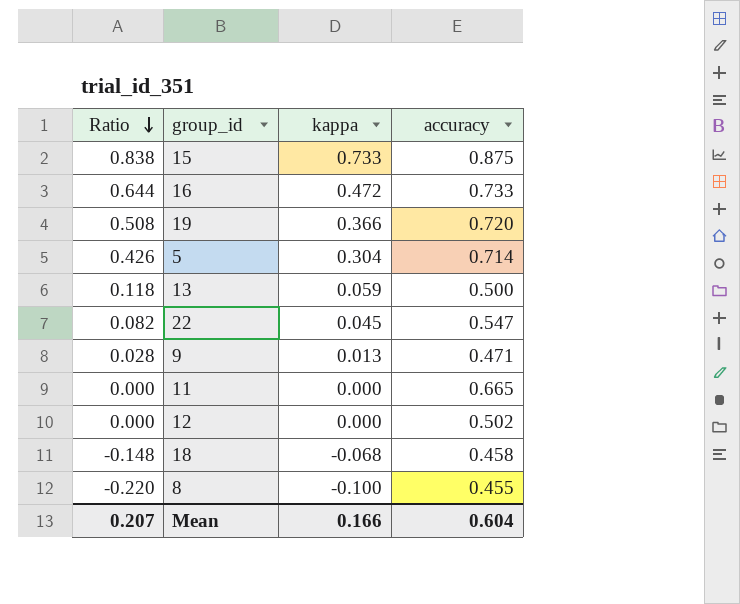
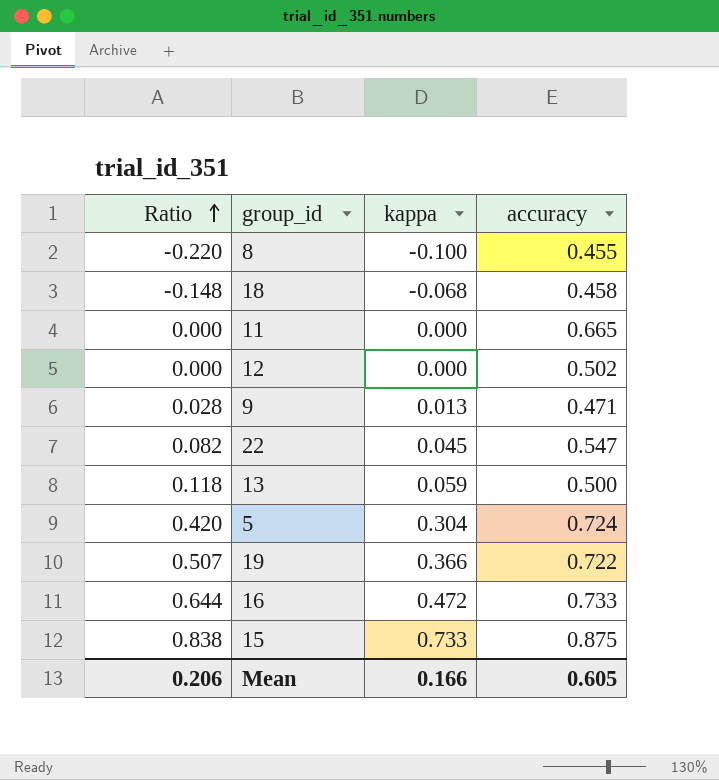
row order: Ratio descending -> Ratio ascending
5 | Ratio: 0.426 -> 0.420
5 | accuracy: 0.714 -> 0.724
19 | Ratio: 0.508 -> 0.507
19 | accuracy: 0.720 -> 0.722
Mean | Ratio: 0.207 -> 0.206
Mean | accuracy: 0.604 -> 0.605

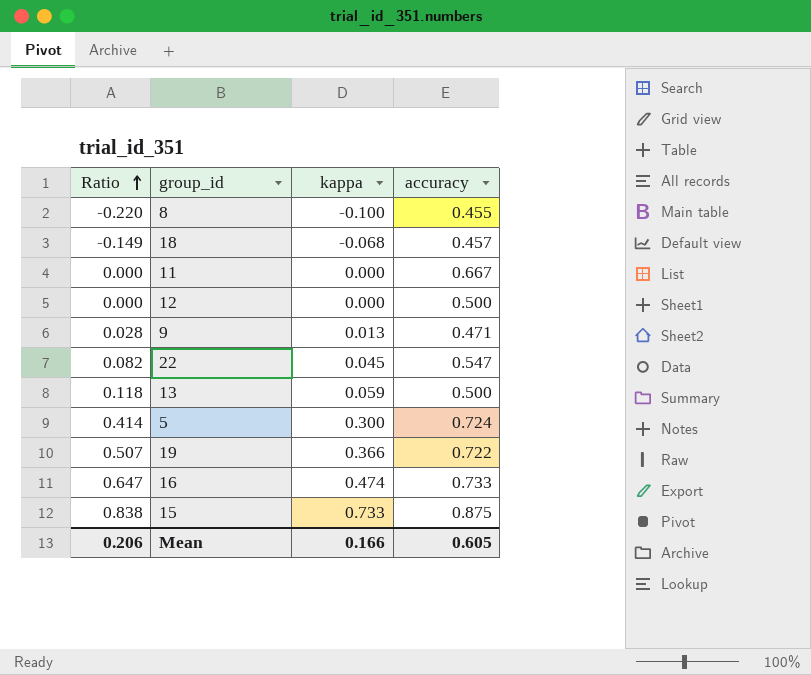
18 | Ratio: -0.148 -> -0.149
18 | accuracy: 0.458 -> 0.457
11 | accuracy: 0.665 -> 0.667
12 | accuracy: 0.502 -> 0.500
5 | Ratio: 0.420 -> 0.414
5 | kappa: 0.304 -> 0.300
16 | Ratio: 0.644 -> 0.647
16 | kappa: 0.472 -> 0.474

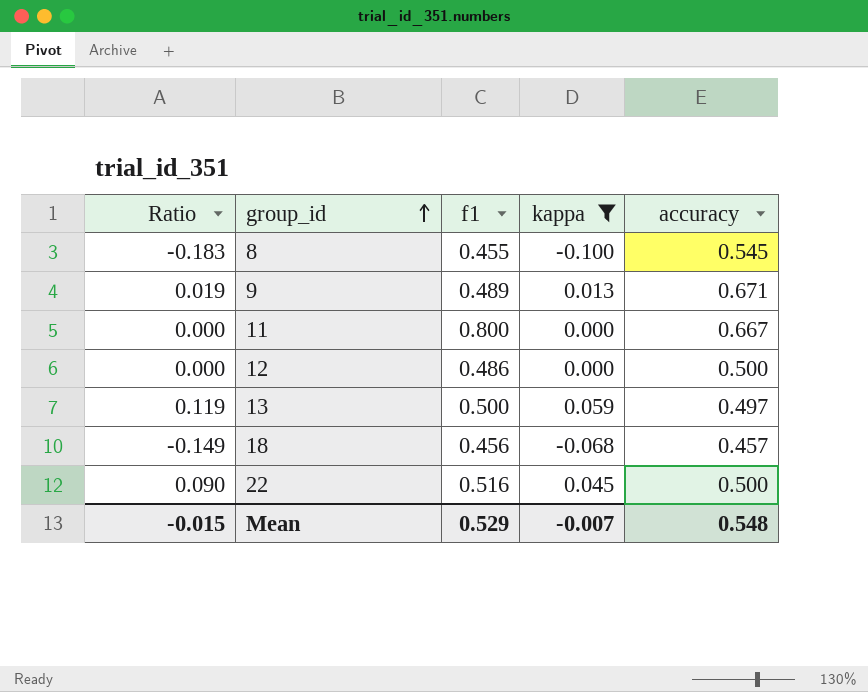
filter: none -> kappa <= 0.059
row order: Ratio ascending -> group_id ascending
column f1 | position: none -> 3
8 | Ratio: -0.220 -> -0.183
8 | accuracy: 0.455 -> 0.545
9 | Ratio: 0.028 -> 0.019
9 | accuracy: 0.471 -> 0.671
13 | Ratio: 0.118 -> 0.119
13 | accuracy: 0.500 -> 0.497
22 | Ratio: 0.082 -> 0.090
22 | accuracy: 0.547 -> 0.500
Mean | Ratio: 0.206 -> -0.015
Mean | kappa: 0.166 -> -0.007
Mean | accuracy: 0.605 -> 0.548

